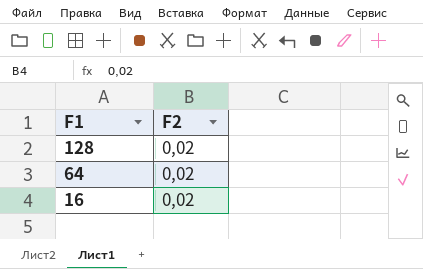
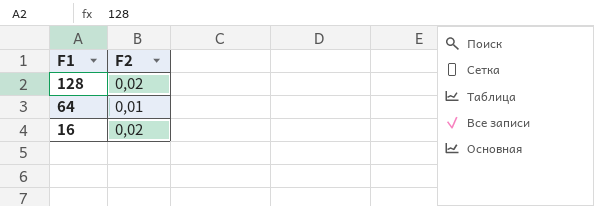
64 | F2: 0,02 -> 0,01

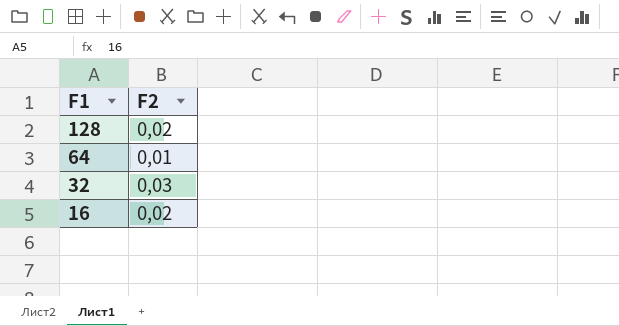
row 32: none -> 0,03

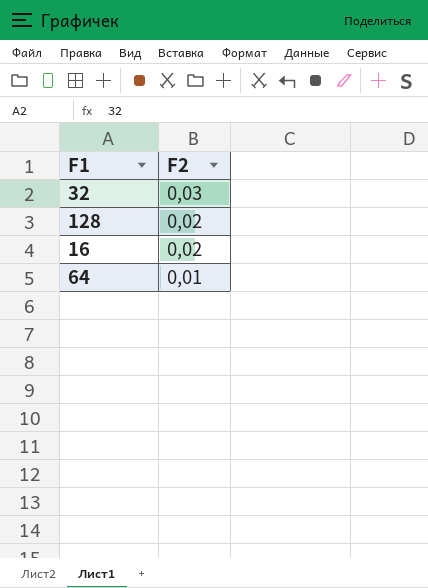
row order: F1 descending -> F2 descending

